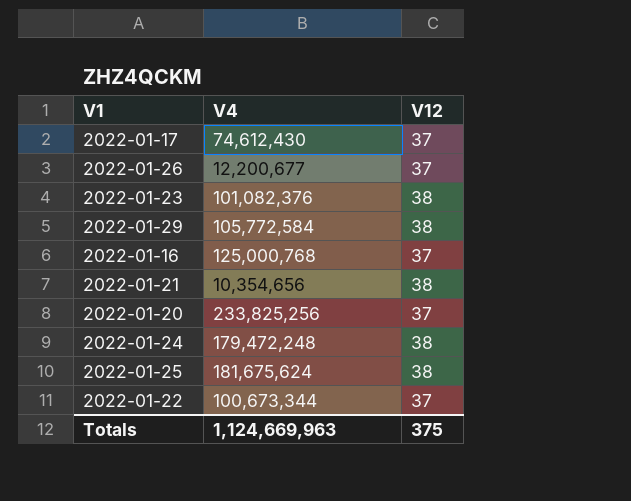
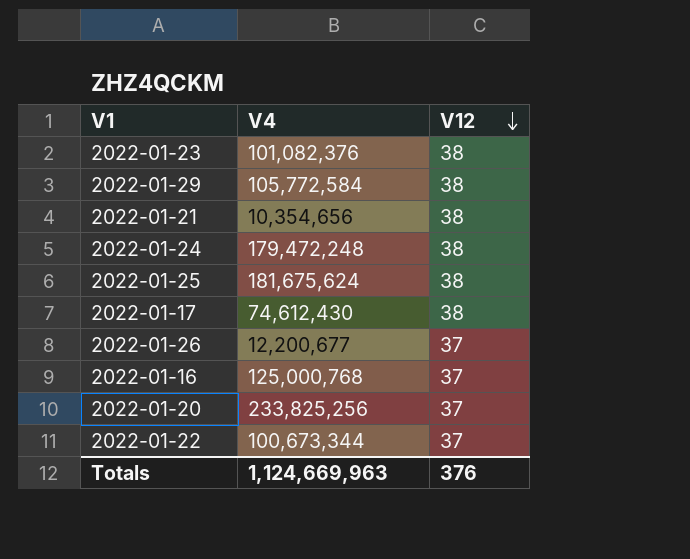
row order: none -> V12 descending
2022-01-17 | V12: 37 -> 38
Totals | V12: 375 -> 376

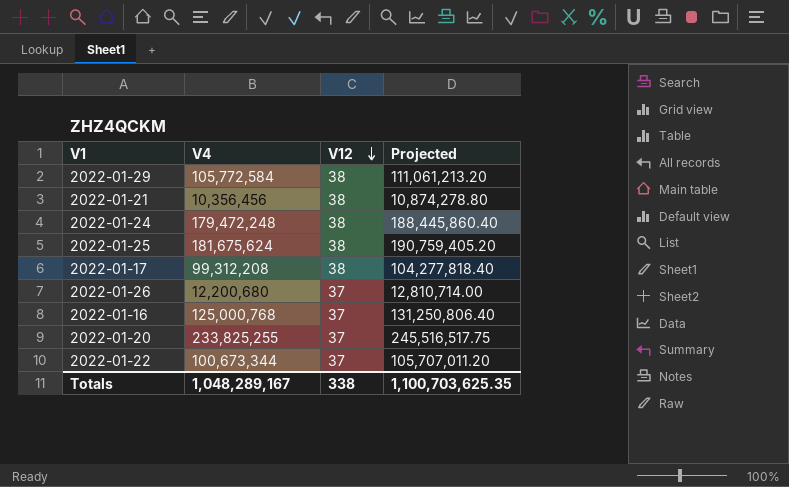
column Projected | formula: none -> [V4] * 1.05
row 2022-01-23: 101,082,376 | 38 -> none
2022-01-21 | V4: 10,354,656 -> 10,356,456
2022-01-17 | V4: 74,612,430 -> 99,312,208
2022-01-26 | V4: 12,200,677 -> 12,200,680
2022-01-20 | V4: 233,825,256 -> 233,825,255
Totals | V4: 1,124,669,963 -> 1,048,289,167
Totals | V12: 376 -> 338

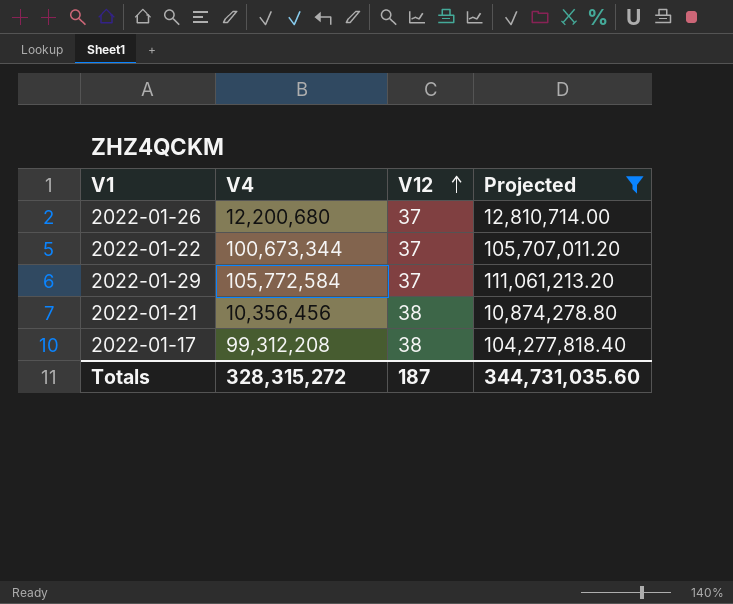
filter: none -> Projected <= 111,061,213.20
row order: V12 descending -> V12 ascending
2022-01-29 | V12: 38 -> 37
Totals | V4: 1,048,289,167 -> 328,315,272
Totals | V12: 338 -> 187
Totals | Projected: 1,100,703,625.35 -> 344,731,035.60

